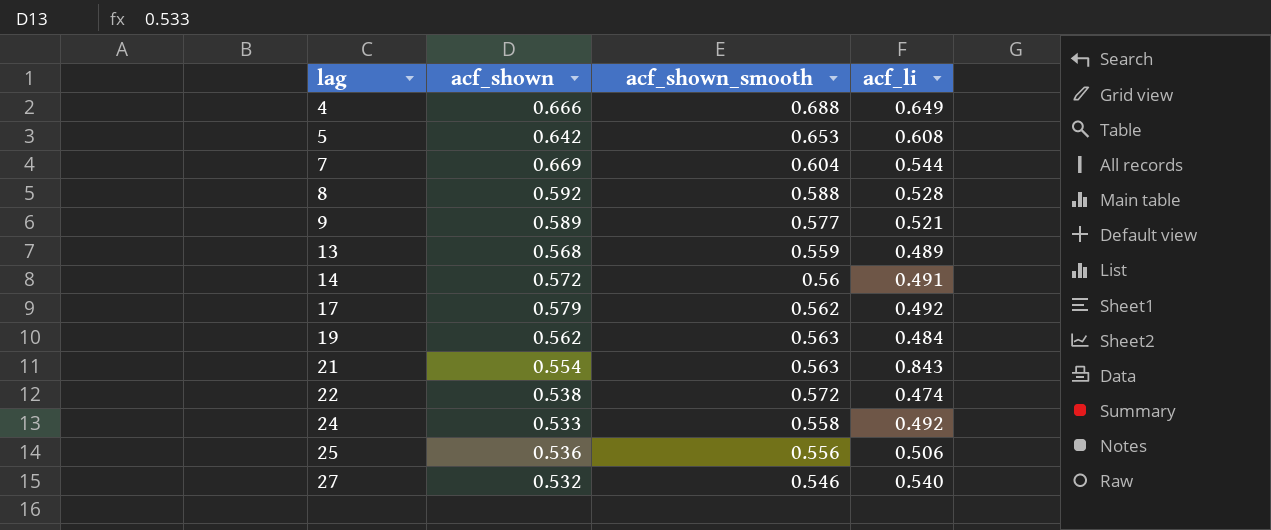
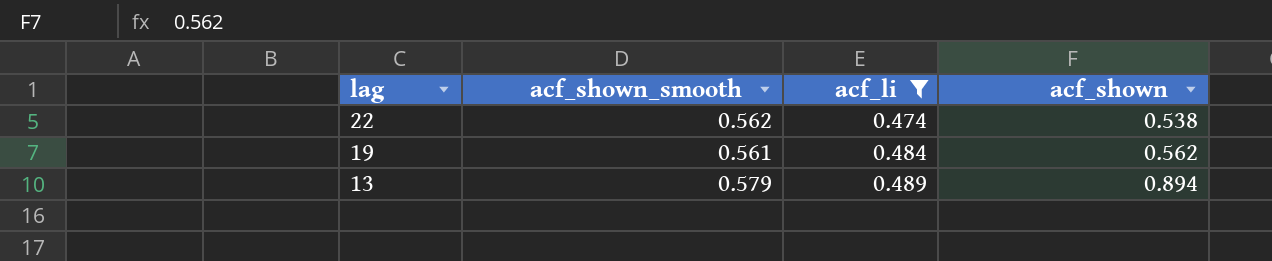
filter: none -> acf_li <= 0.489
row order: lag ascending -> lag descending
column acf_shown | position: 2 -> 4
22 | acf_shown_smooth: 0.572 -> 0.562
19 | acf_shown_smooth: 0.563 -> 0.561
13 | acf_shown_smooth: 0.559 -> 0.579
13 | acf_shown: 0.568 -> 0.894

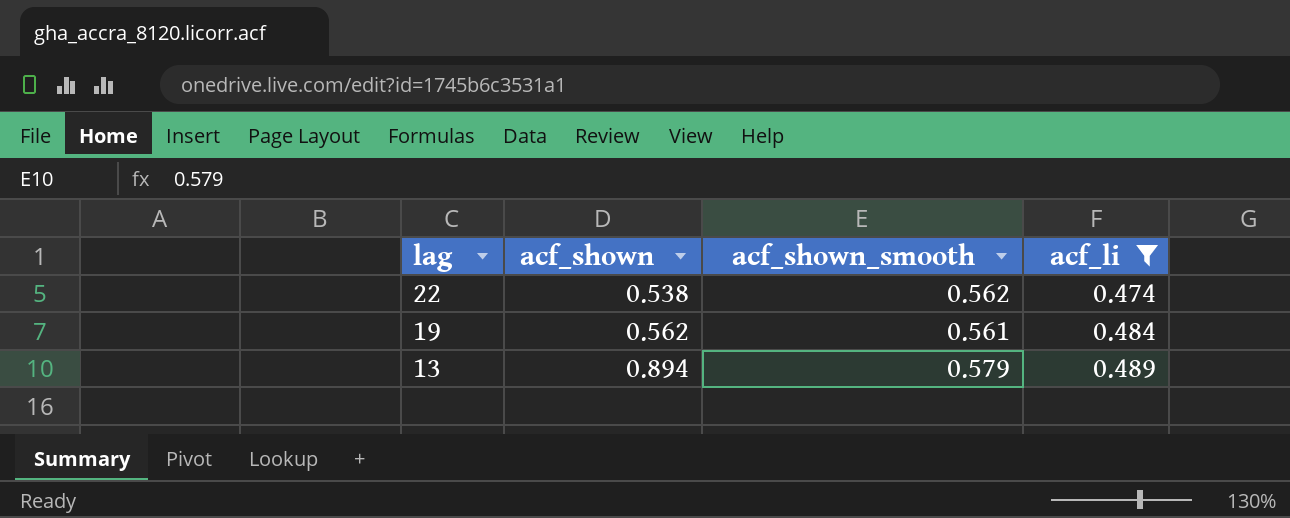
column acf_shown | position: 4 -> 2

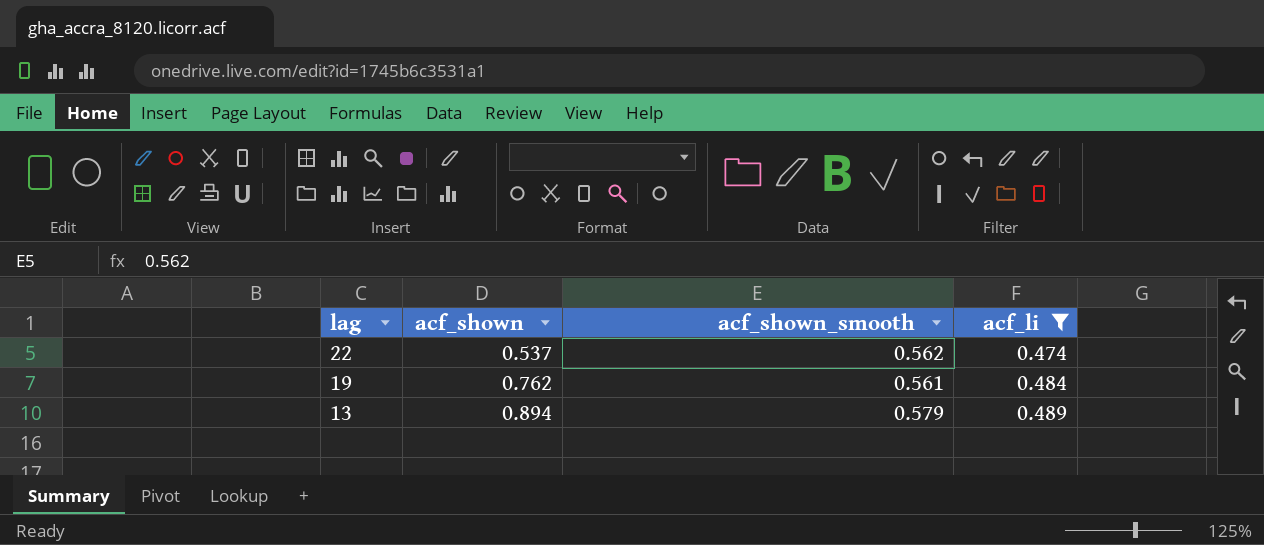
22 | acf_shown: 0.538 -> 0.537
19 | acf_shown: 0.562 -> 0.762

